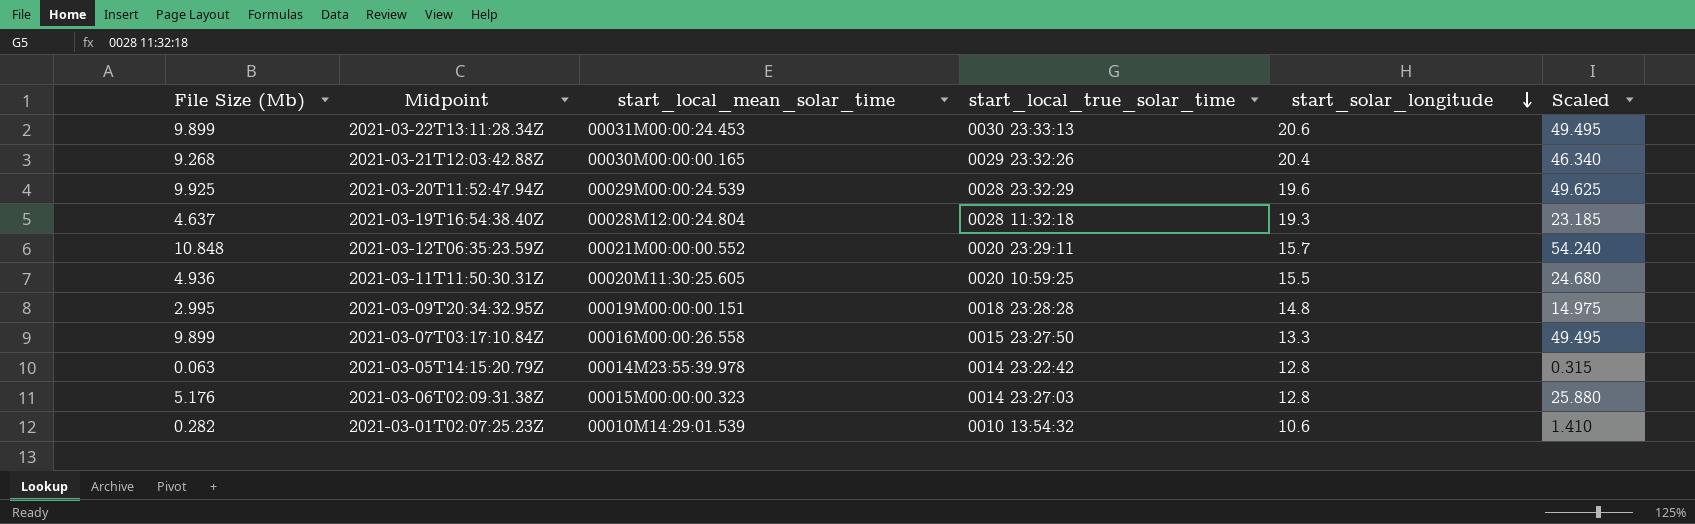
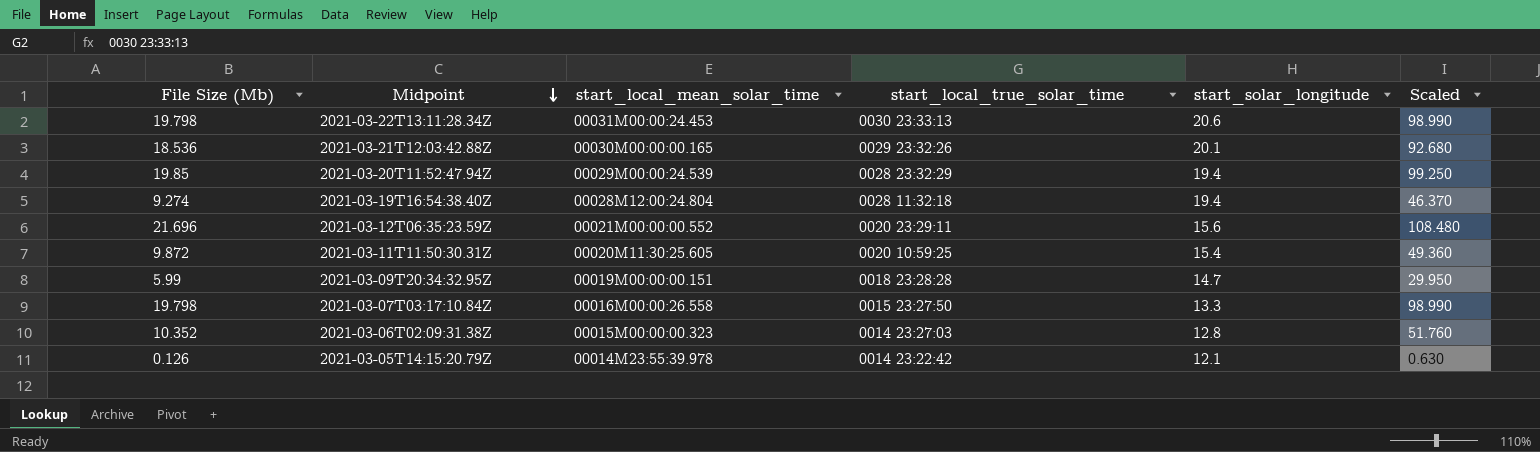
row order: start_solar_longitude descending -> Midpoint descending
row 2021-03-01T02:07:25.23Z: 0.282 | 00010M14:29:01.539 | 0010 13:54:32 | 10.6 | 1.410 -> none
2021-03-22T13:11:28.34Z | File Size (Mb): 9.899 -> 19.798
2021-03-22T13:11:28.34Z | Scaled: 49.495 -> 98.990
2021-03-21T12:03:42.88Z | File Size (Mb): 9.268 -> 18.536
2021-03-21T12:03:42.88Z | start_solar_longitude: 20.4 -> 20.1
2021-03-21T12:03:42.88Z | Scaled: 46.340 -> 92.680
2021-03-20T11:52:47.94Z | File Size (Mb): 9.925 -> 19.85
2021-03-20T11:52:47.94Z | start_solar_longitude: 19.6 -> 19.4
2021-03-20T11:52:47.94Z | Scaled: 49.625 -> 99.250
2021-03-19T16:54:38.40Z | File Size (Mb): 4.637 -> 9.274
2021-03-19T16:54:38.40Z | start_solar_longitude: 19.3 -> 19.4
2021-03-19T16:54:38.40Z | Scaled: 23.185 -> 46.370
2021-03-12T06:35:23.59Z | File Size (Mb): 10.848 -> 21.696
2021-03-12T06:35:23.59Z | start_solar_longitude: 15.7 -> 15.6
2021-03-12T06:35:23.59Z | Scaled: 54.240 -> 108.480
2021-03-11T11:50:30.31Z | File Size (Mb): 4.936 -> 9.872
2021-03-11T11:50:30.31Z | start_solar_longitude: 15.5 -> 15.4
2021-03-11T11:50:30.31Z | Scaled: 24.680 -> 49.360
2021-03-09T20:34:32.95Z | File Size (Mb): 2.995 -> 5.99
2021-03-09T20:34:32.95Z | start_solar_longitude: 14.8 -> 14.7
2021-03-09T20:34:32.95Z | Scaled: 14.975 -> 29.950
2021-03-07T03:17:10.84Z | File Size (Mb): 9.899 -> 19.798
2021-03-07T03:17:10.84Z | Scaled: 49.495 -> 98.990
2021-03-06T02:09:31.38Z | File Size (Mb): 5.176 -> 10.352
2021-03-06T02:09:31.38Z | Scaled: 25.880 -> 51.760
2021-03-05T14:15:20.79Z | File Size (Mb): 0.063 -> 0.126
2021-03-05T14:15:20.79Z | start_solar_longitude: 12.8 -> 12.1
2021-03-05T14:15:20.79Z | Scaled: 0.315 -> 0.630

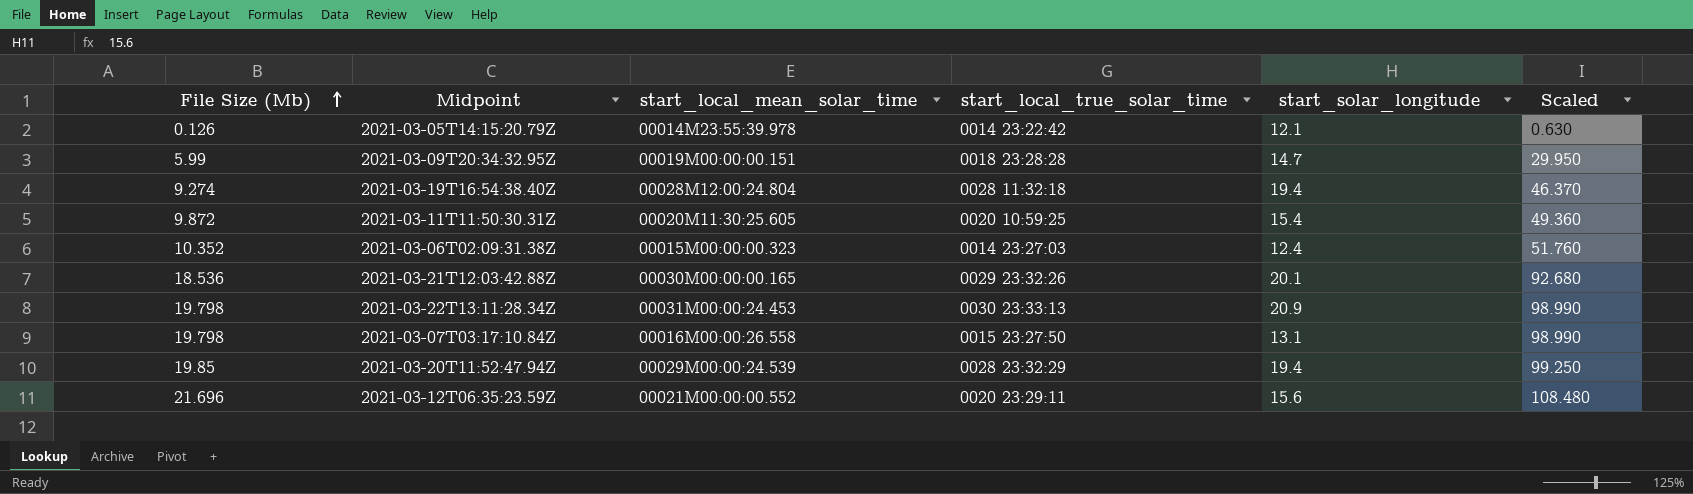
row order: Midpoint descending -> File Size (Mb) ascending
2021-03-06T02:09:31.38Z | start_solar_longitude: 12.8 -> 12.4
2021-03-22T13:11:28.34Z | start_solar_longitude: 20.6 -> 20.9
2021-03-07T03:17:10.84Z | start_solar_longitude: 13.3 -> 13.1

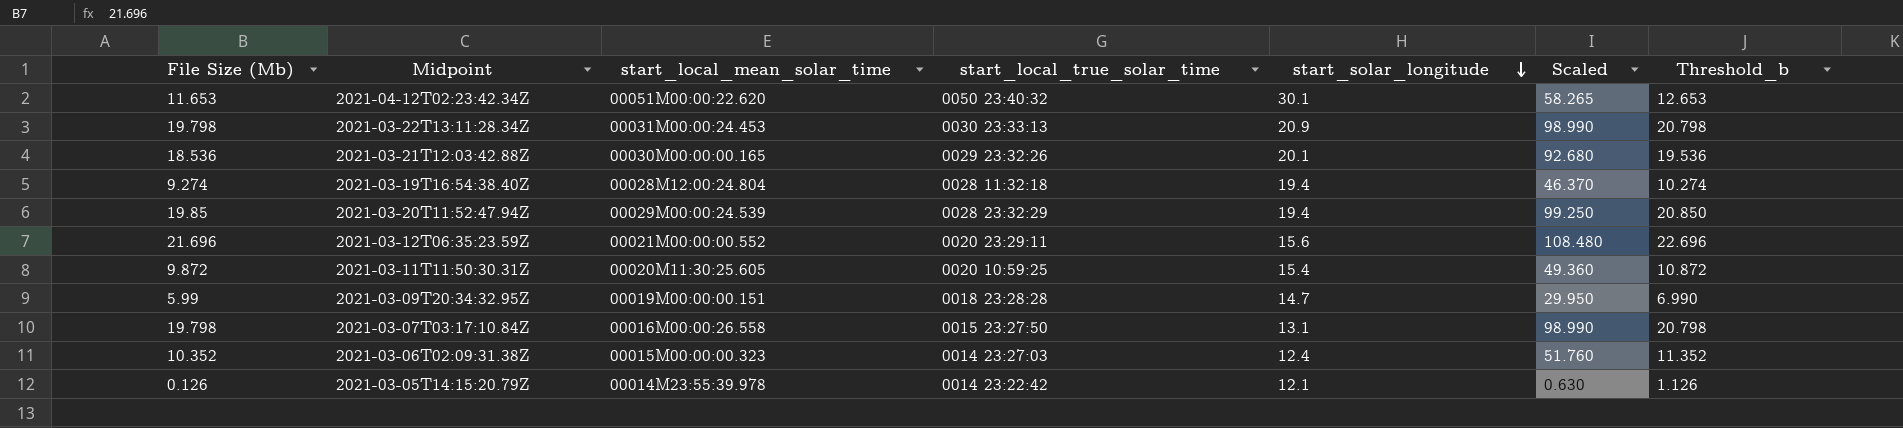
row order: File Size (Mb) ascending -> start_solar_longitude descending
column Threshold_b | formula: none -> [File Size (Mb)] + 1
row 2021-04-12T02:23:42.34Z: none -> 11.653 | 00051M00:00:22.620 | 0050 23:40:32 | 30.1 | 58.265 | 12.653

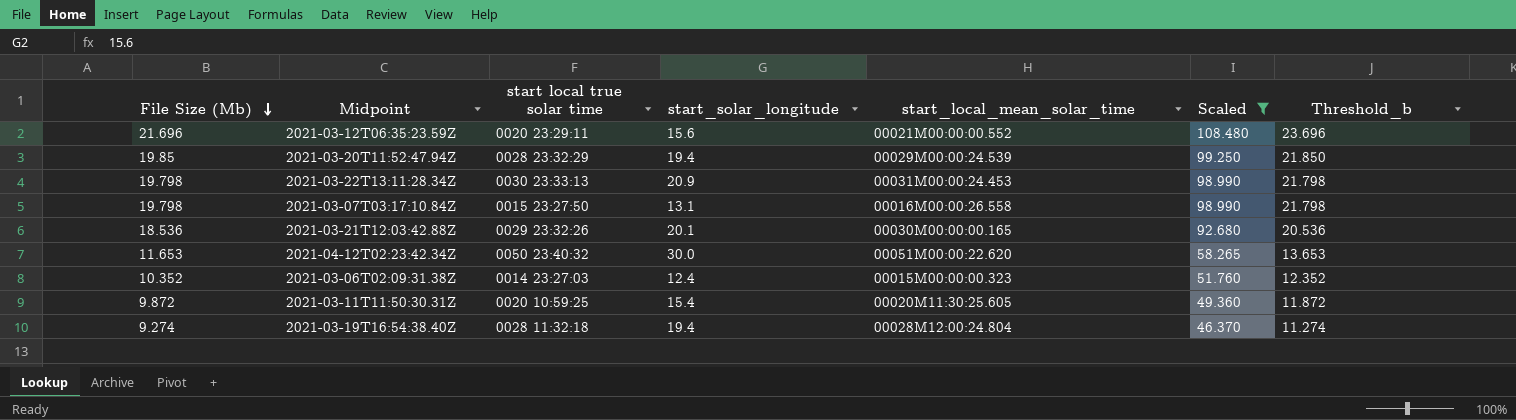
filter: none -> Scaled >= 46.370
row order: start_solar_longitude descending -> File Size (Mb) descending
column name: start_local_true_solar_time -> start local true solar time
column start_local_mean_solar_time | position: 3 -> 5
column Threshold_b | formula: [File Size (Mb)] + 1 -> [File Size (Mb)] + 2
2021-04-12T02:23:42.34Z | start_solar_longitude: 30.1 -> 30.0

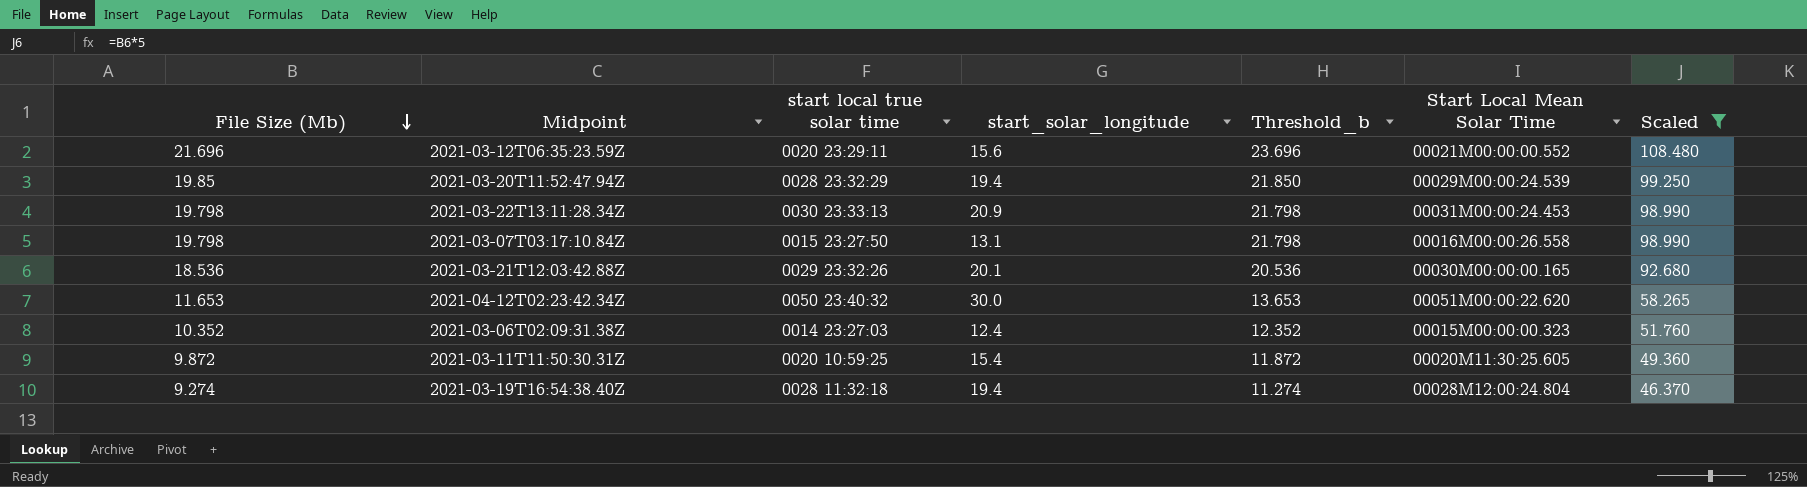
column Threshold_b | position: 7 -> 5
column name: start_local_mean_solar_time -> Start Local Mean Solar Time

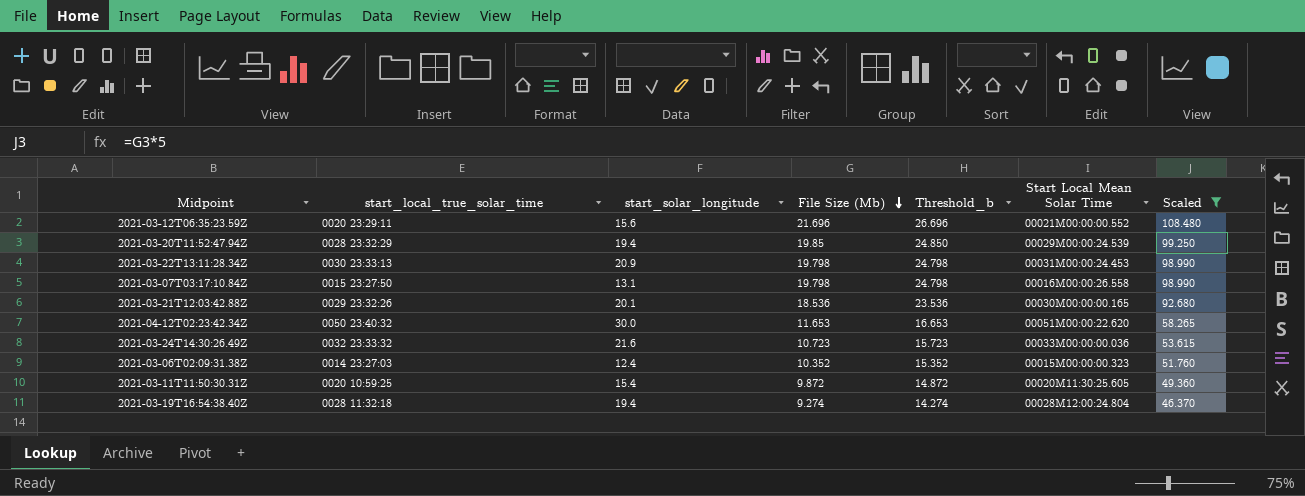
column name: start local true solar time -> start_local_true_solar_time
column File Size (Mb) | position: 1 -> 4
column Threshold_b | formula: [File Size (Mb)] + 2 -> [File Size (Mb)] + 5
row 2021-03-24T14:30:26.49Z: none -> 0032 23:33:32 | 21.6 | 10.723 | 15.723 | 00033M00:00:00.036 | 53.615

